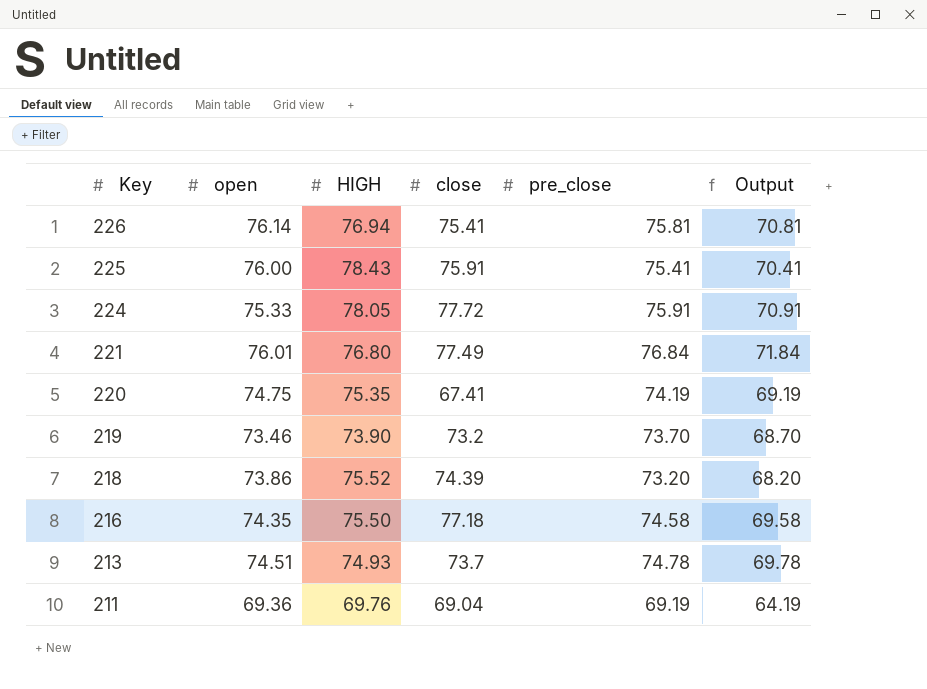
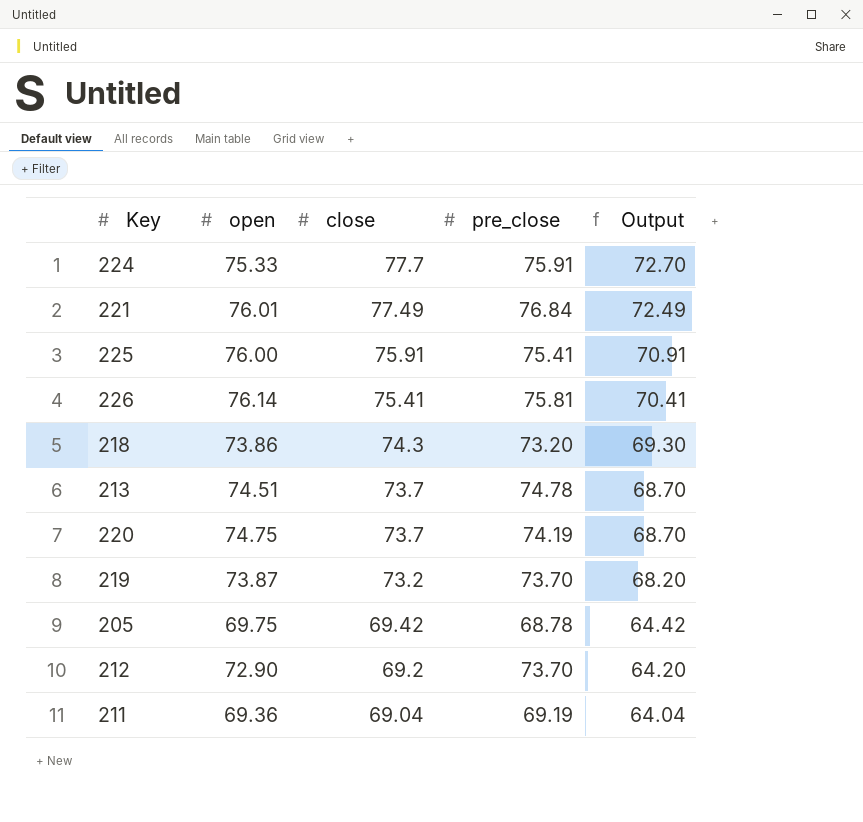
row order: Key descending -> close descending
column HIGH | position: 3 -> none
column Output | formula: [pre_close] - 5 -> [close] - 5
row 216: 74.35 | 75.50 | 77.18 | 74.58 | 69.58 -> none
224 | close: 77.72 -> 77.7
218 | close: 74.39 -> 74.3
220 | close: 67.41 -> 73.7
219 | open: 73.46 -> 73.87
row 205: none -> 69.75 | 69.42 | 68.78 | 64.42
row 212: none -> 72.90 | 69.2 | 73.70 | 64.20

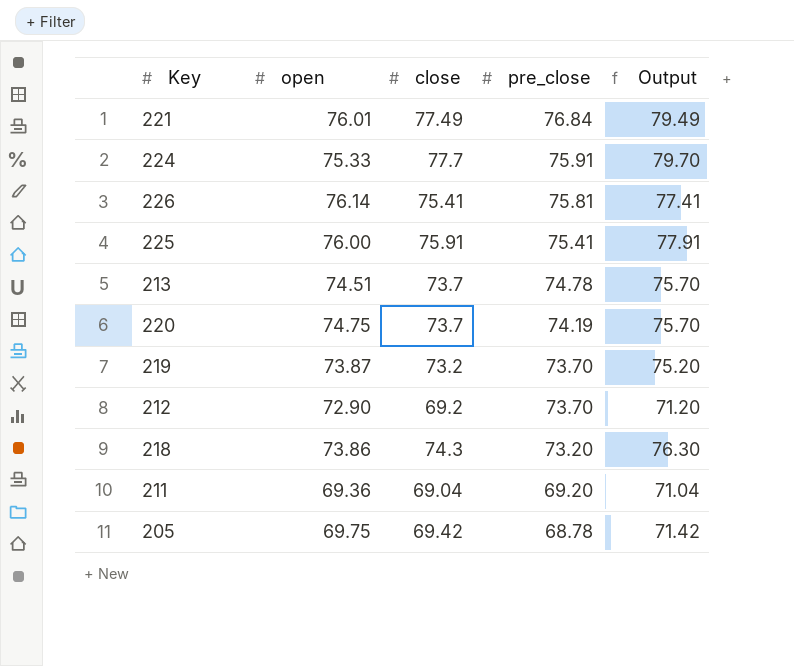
row order: close descending -> pre_close descending
column Output | formula: [close] - 5 -> [close] + 2
211 | pre_close: 69.19 -> 69.20

